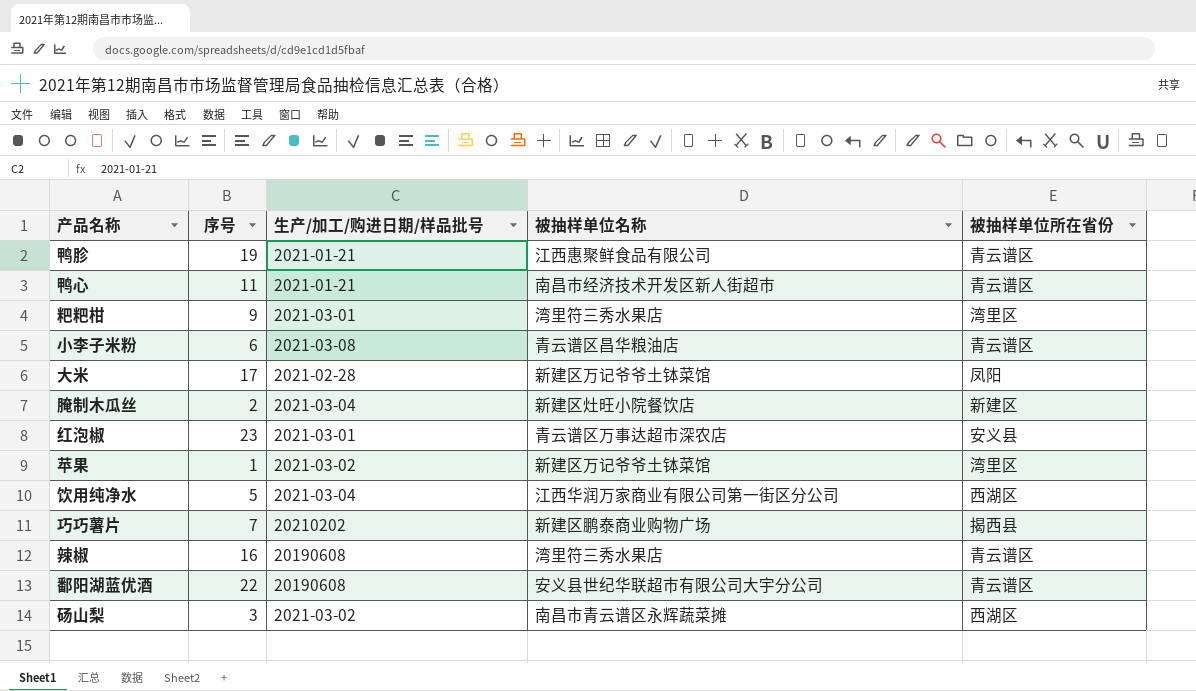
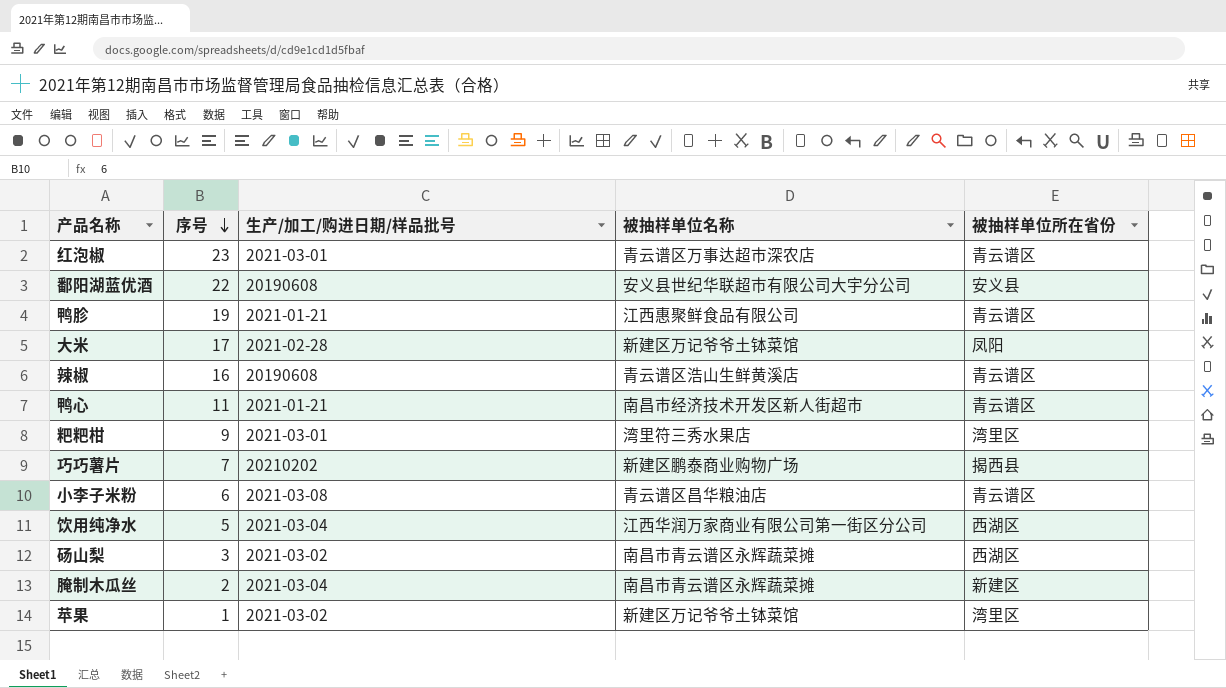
row order: none -> 序号 descending
红泡椒 | 被抽样单位所在省份: 安义县 -> 青云谱区
鄱阳湖蓝优酒 | 被抽样单位所在省份: 青云谱区 -> 安义县
辣椒 | 被抽样单位名称: 湾里符三秀水果店 -> 青云谱区浩山生鲜黄溪店
腌制木瓜丝 | 被抽样单位名称: 新建区灶旺小院餐饮店 -> 南昌市青云谱区永辉蔬菜摊

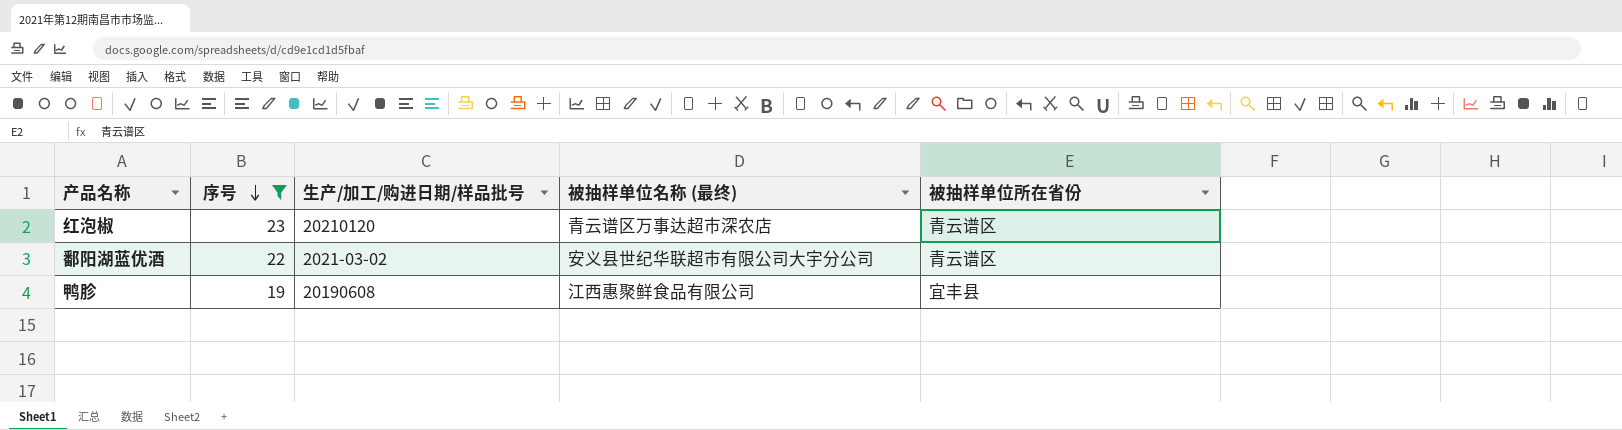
filter: none -> 序号 >= 19
column name: 被抽样单位名称 -> 被抽样单位名称 (最终)
红泡椒 | 生产/加工/购进日期/样品批号: 2021-03-01 -> 20210120
鄱阳湖蓝优酒 | 生产/加工/购进日期/样品批号: 20190608 -> 2021-03-02
鄱阳湖蓝优酒 | 被抽样单位所在省份: 安义县 -> 青云谱区
鸭胗 | 生产/加工/购进日期/样品批号: 2021-01-21 -> 20190608
鸭胗 | 被抽样单位所在省份: 青云谱区 -> 宜丰县

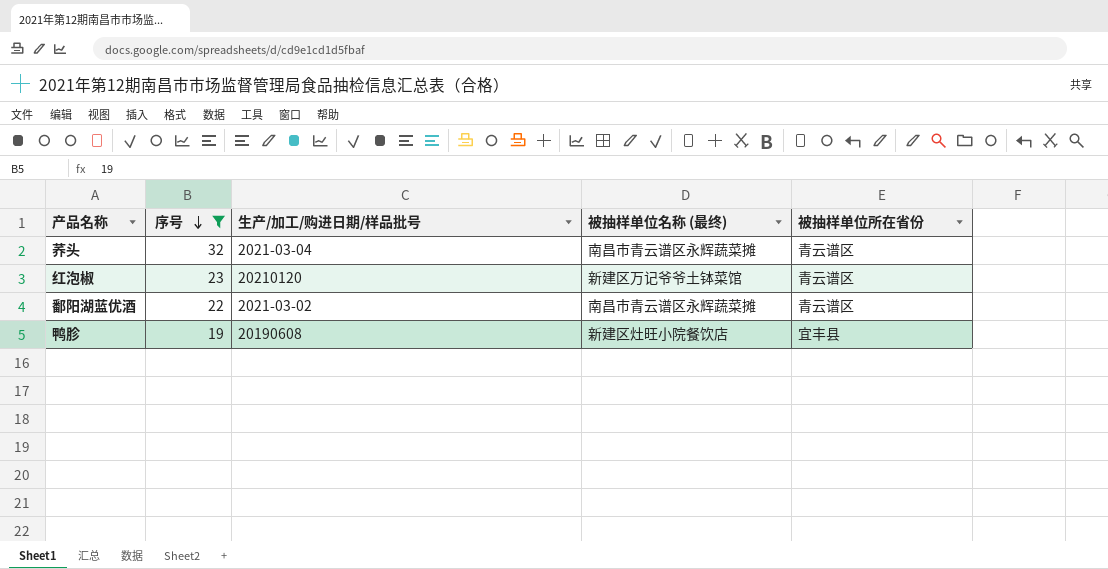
row 荞头: none -> 32 | 2021-03-04 | 南昌市青云谱区永辉蔬菜摊 | 青云谱区
红泡椒 | 被抽样单位名称 (最终): 青云谱区万事达超市深农店 -> 新建区万记爷爷土钵菜馆
鄱阳湖蓝优酒 | 被抽样单位名称 (最终): 安义县世纪华联超市有限公司大宇分公司 -> 南昌市青云谱区永辉蔬菜摊
鸭胗 | 被抽样单位名称 (最终): 江西惠聚鲜食品有限公司 -> 新建区灶旺小院餐饮店

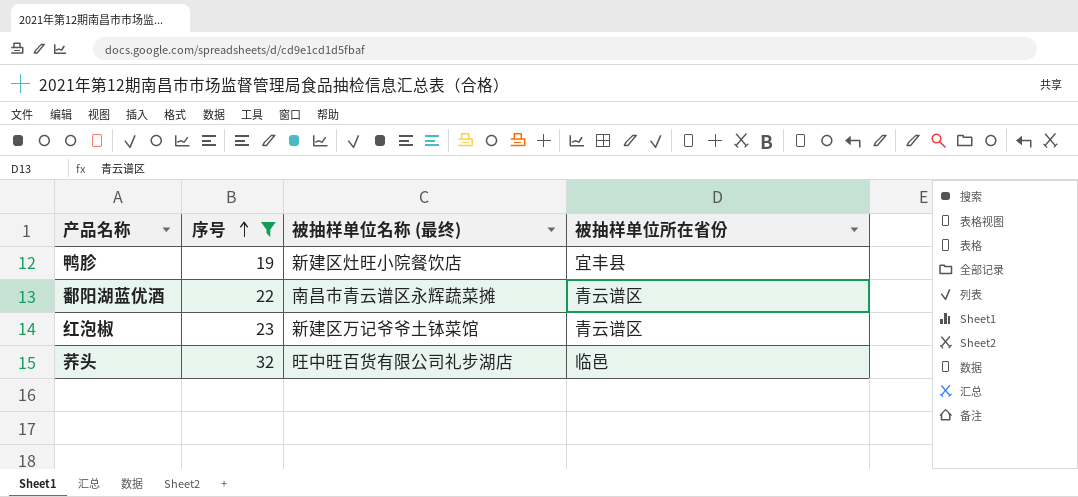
row order: 序号 descending -> 序号 ascending
column 生产/加工/购进日期/样品批号 | position: 3 -> none
荞头 | 被抽样单位名称 (最终): 南昌市青云谱区永辉蔬菜摊 -> 旺中旺百货有限公司礼步湖店
荞头 | 被抽样单位所在省份: 青云谱区 -> 临邑

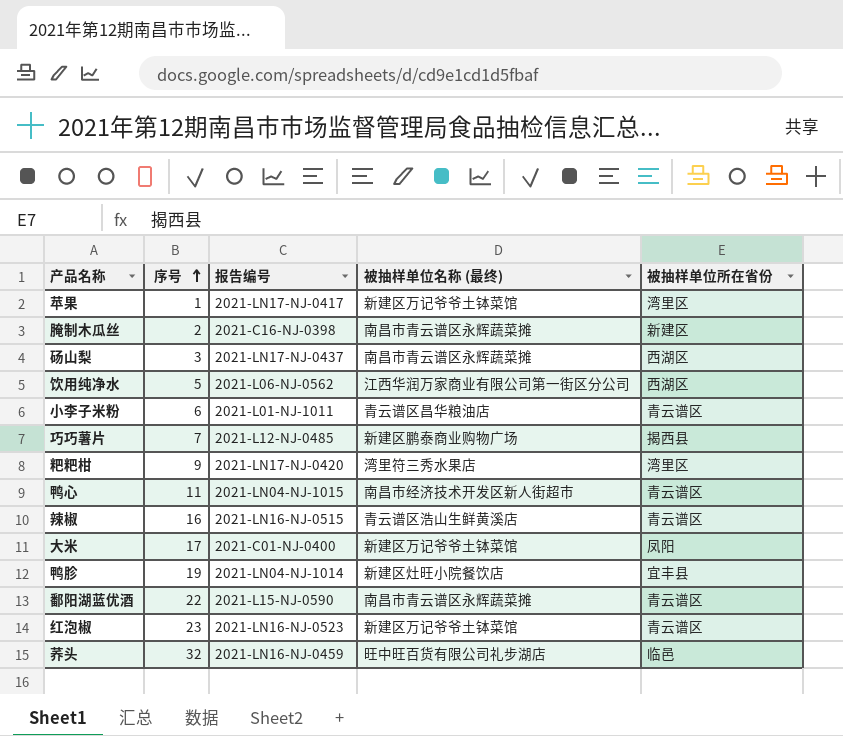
filter: 序号 >= 19 -> none
column 报告编号 | position: none -> 3

